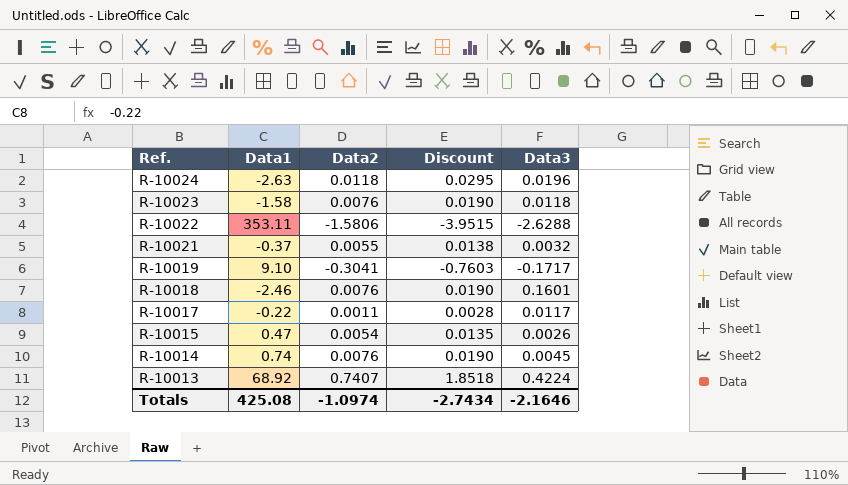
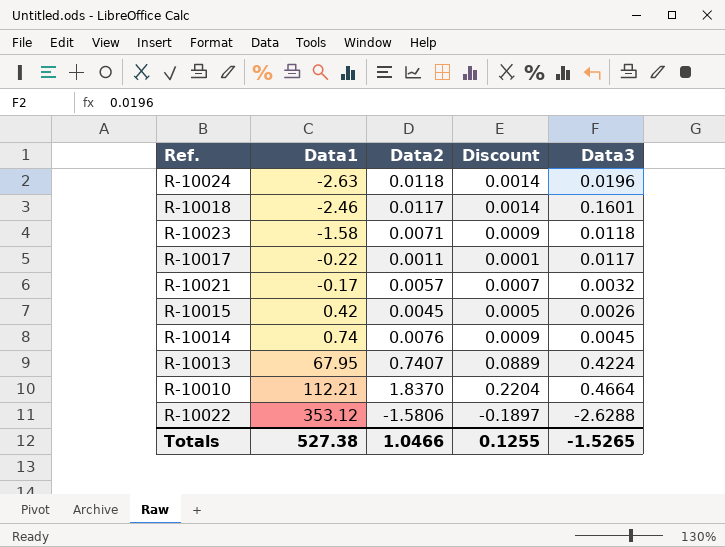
row order: Ref. descending -> Data1 ascending
column Discount | formula: [Data2] * 2.5 -> [Data2] * 0.12
row R-10019: 9.10 | -0.3041 | -0.7603 | -0.1717 -> none
R-10018 | Data2: 0.0076 -> 0.0117
R-10023 | Data2: 0.0076 -> 0.0071
R-10021 | Data1: -0.37 -> -0.17
R-10021 | Data2: 0.0055 -> 0.0057
R-10015 | Data1: 0.47 -> 0.42
R-10015 | Data2: 0.0054 -> 0.0045
R-10013 | Data1: 68.92 -> 67.95
row R-10010: none -> 112.21 | 1.8370 | 0.2204 | 0.4664
R-10022 | Data1: 353.11 -> 353.12
Totals | Data1: 425.08 -> 527.38
Totals | Data2: -1.0974 -> 1.0466
Totals | Discount: -2.7434 -> 0.1255
Totals | Data3: -2.1646 -> -1.5265

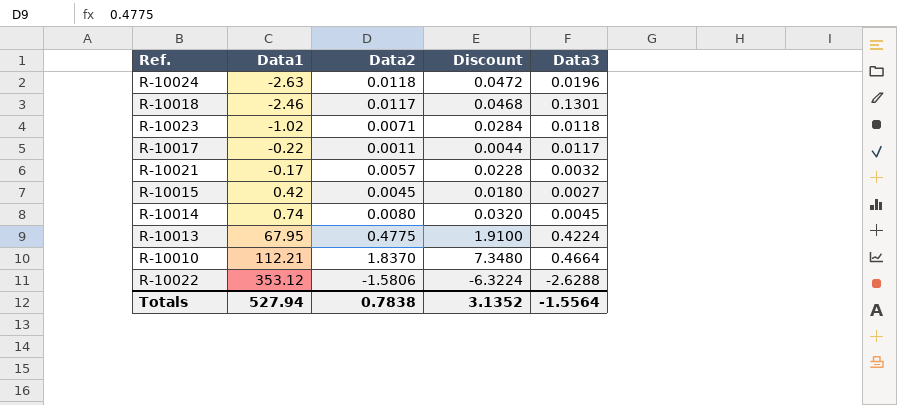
column Discount | formula: [Data2] * 0.12 -> [Data2] * 4
R-10018 | Data3: 0.1601 -> 0.1301
R-10023 | Data1: -1.58 -> -1.02
R-10015 | Data3: 0.0026 -> 0.0027
R-10014 | Data2: 0.0076 -> 0.0080
R-10013 | Data2: 0.7407 -> 0.4775
Totals | Data1: 527.38 -> 527.94
Totals | Data2: 1.0466 -> 0.7838
Totals | Discount: 0.1255 -> 3.1352
Totals | Data3: -1.5265 -> -1.5564

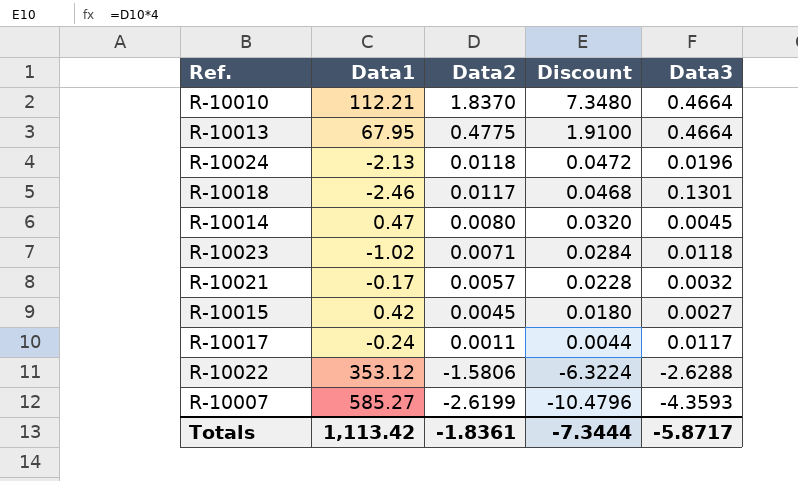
row order: Data1 ascending -> Data2 descending
R-10013 | Data3: 0.4224 -> 0.4664
R-10024 | Data1: -2.63 -> -2.13
R-10014 | Data1: 0.74 -> 0.47
R-10017 | Data1: -0.22 -> -0.24
row R-10007: none -> 585.27 | -2.6199 | -10.4796 | -4.3593
Totals | Data1: 527.94 -> 1,113.42
Totals | Data2: 0.7838 -> -1.8361
Totals | Discount: 3.1352 -> -7.3444
Totals | Data3: -1.5564 -> -5.8717

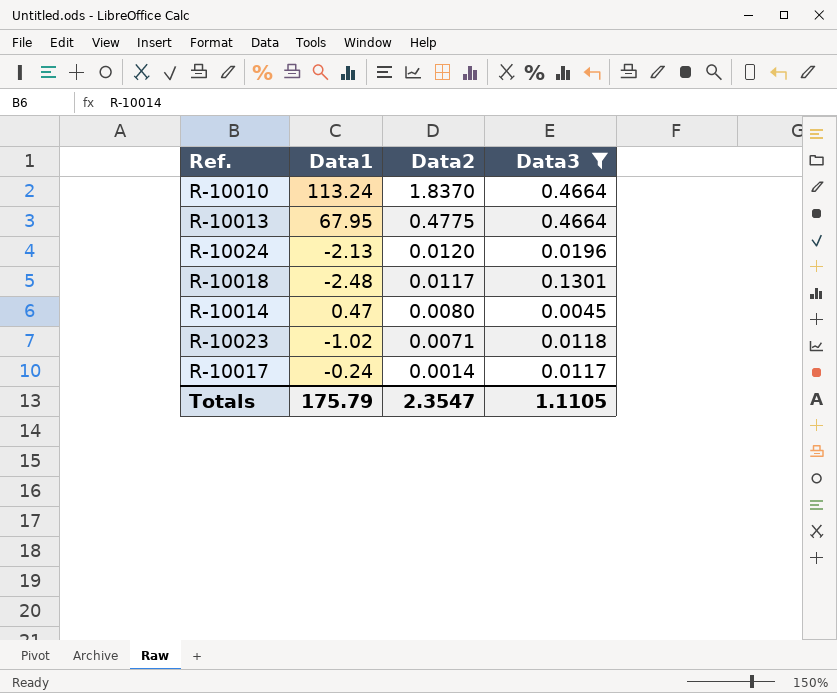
filter: none -> Data3 >= 0.0045
column Discount | formula: [Data2] * 4 -> none
R-10010 | Data1: 112.21 -> 113.24
R-10024 | Data2: 0.0118 -> 0.0120
R-10018 | Data1: -2.46 -> -2.48
R-10017 | Data2: 0.0011 -> 0.0014
Totals | Data1: 1,113.42 -> 175.79
Totals | Data2: -1.8361 -> 2.3547
Totals | Data3: -5.8717 -> 1.1105

